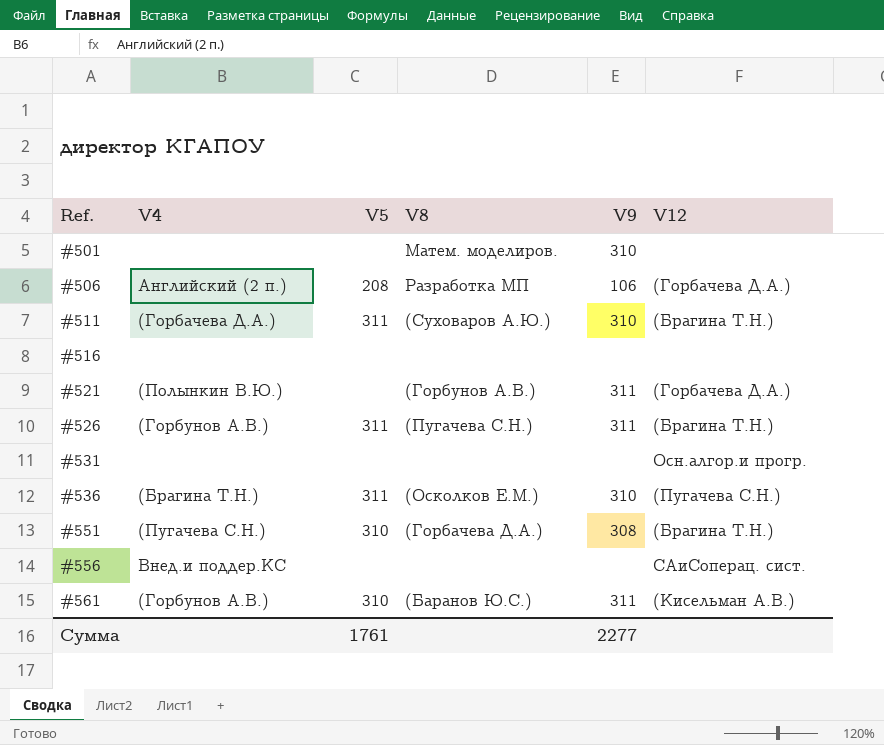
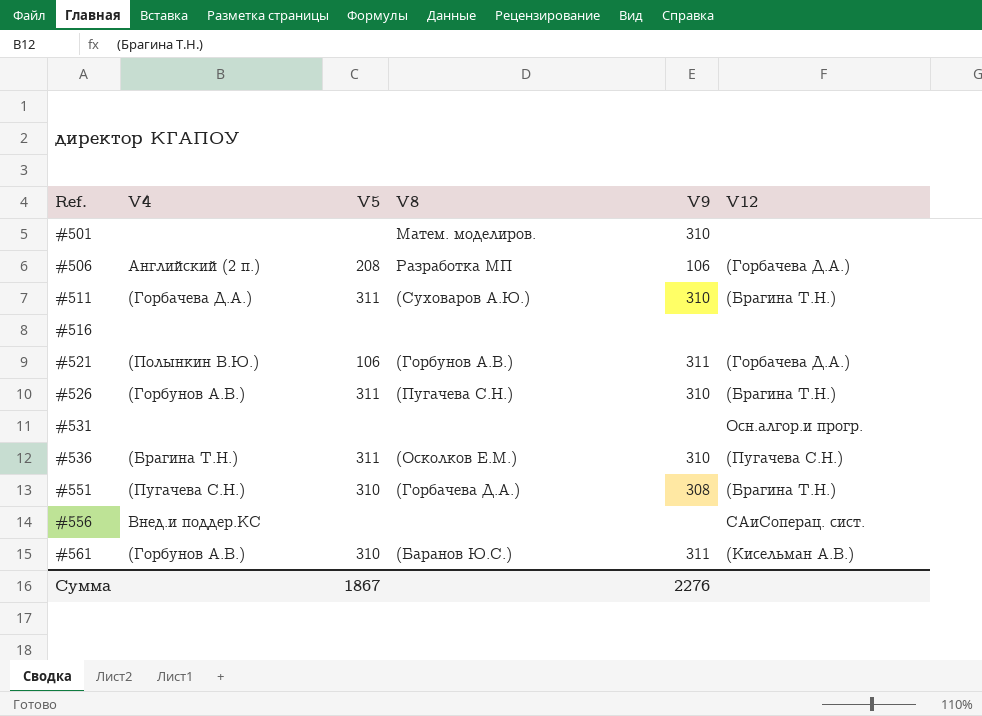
#521 | V5: none -> 106
#526 | V9: 311 -> 310
Сумма | V5: 1761 -> 1867
Сумма | V9: 2277 -> 2276

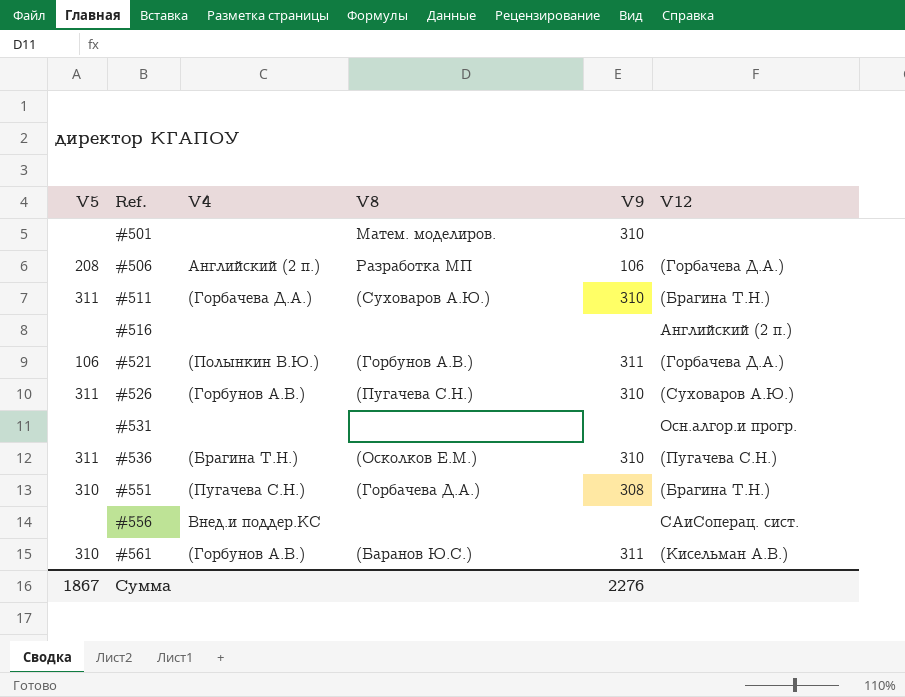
column V5 | position: 3 -> 1
#516 | V12: none -> Английский (2 п.)
#526 | V12: (Брагина Т.Н.) -> (Суховаров А.Ю.)

